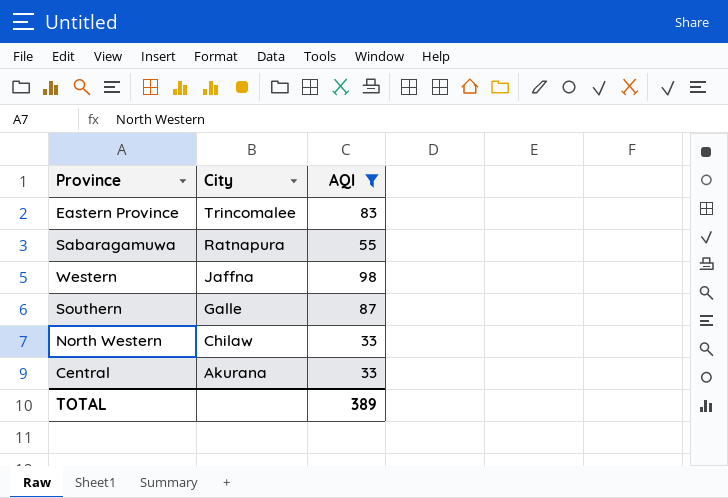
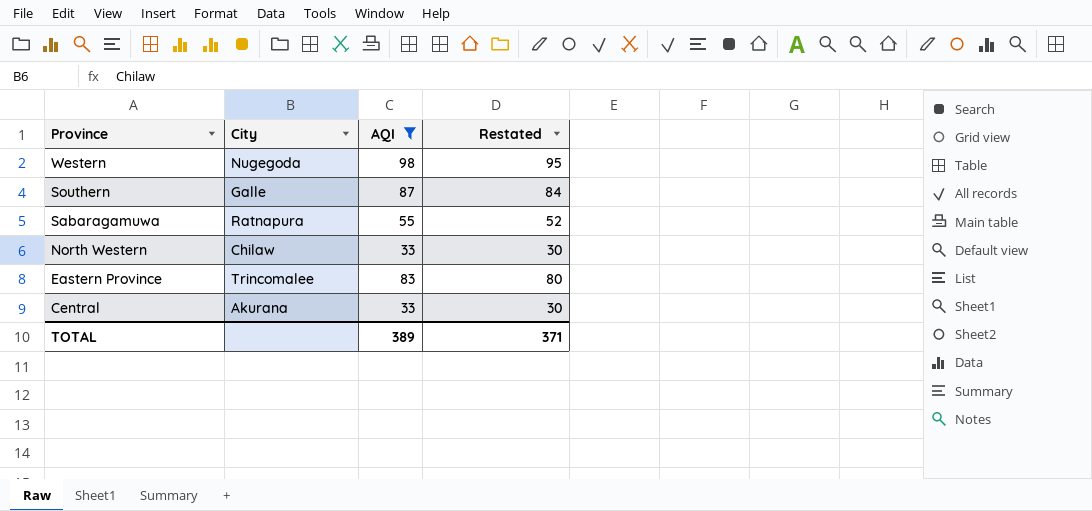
row order: City descending -> Province descending
column Restated | formula: none -> [AQI] - 3
Western | City: Jaffna -> Nugegoda

